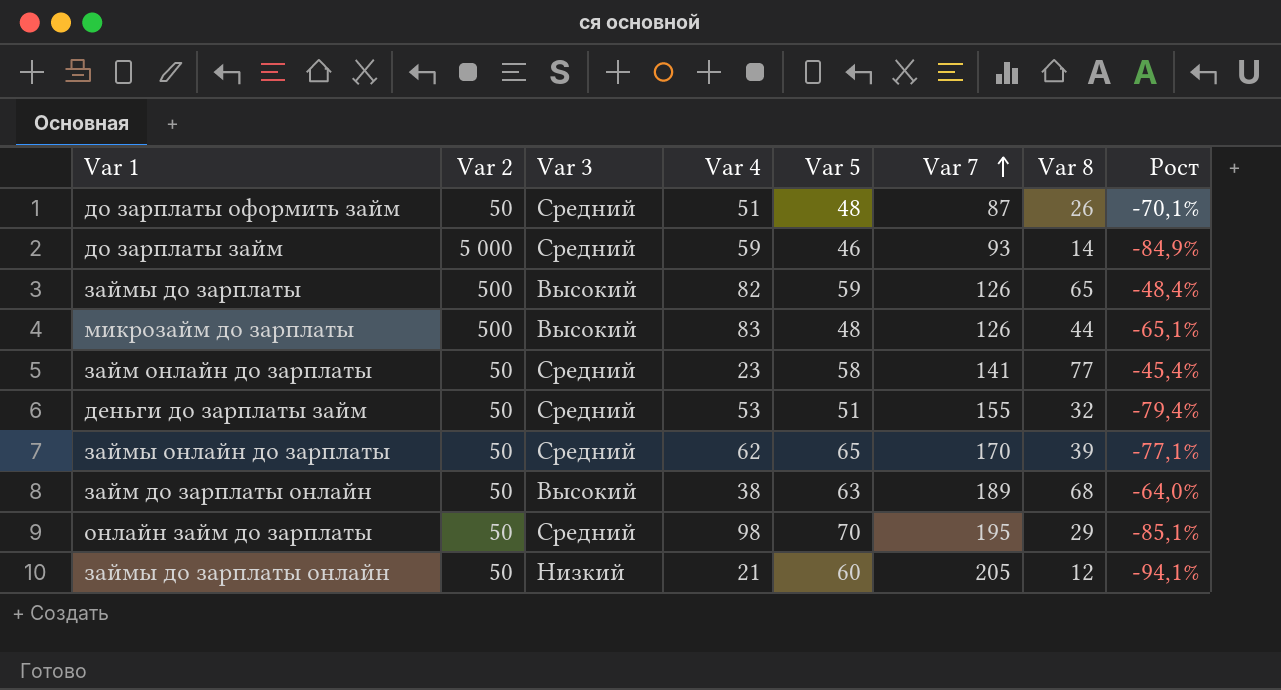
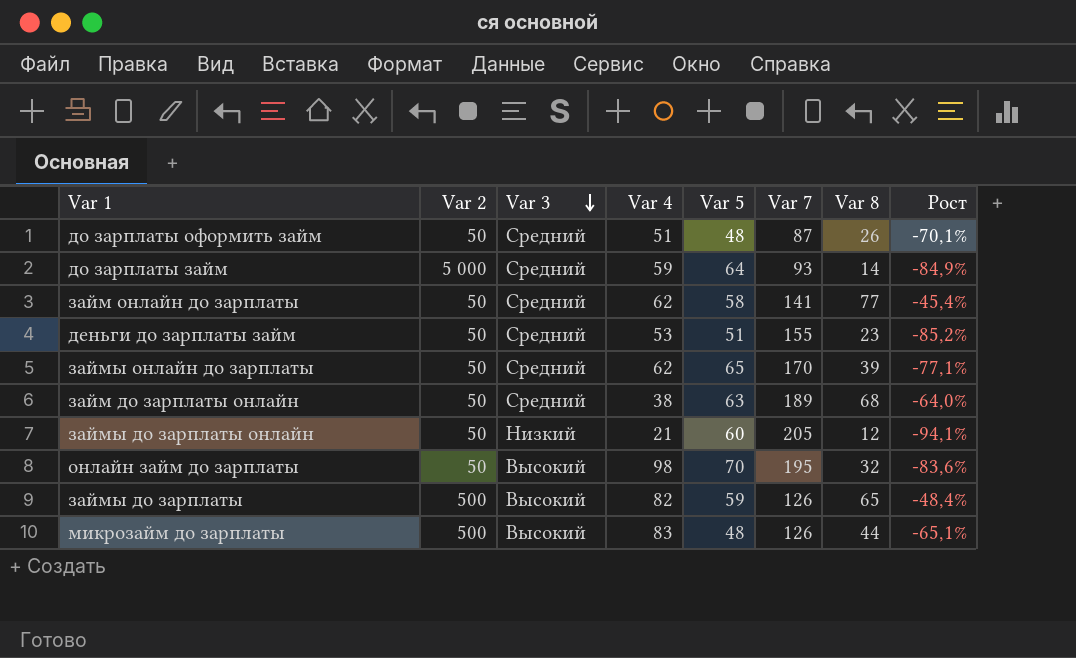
row order: Var 7 ascending -> Var 3 descending
до зарплаты займ | Var 5: 46 -> 64
займ онлайн до зарплаты | Var 4: 23 -> 62
деньги до зарплаты займ | Var 8: 32 -> 23
деньги до зарплаты займ | Рост: -79,4% -> -85,2%
займ до зарплаты онлайн | Var 3: Высокий -> Средний
онлайн займ до зарплаты | Var 3: Средний -> Высокий
онлайн займ до зарплаты | Var 8: 29 -> 32
онлайн займ до зарплаты | Рост: -85,1% -> -83,6%

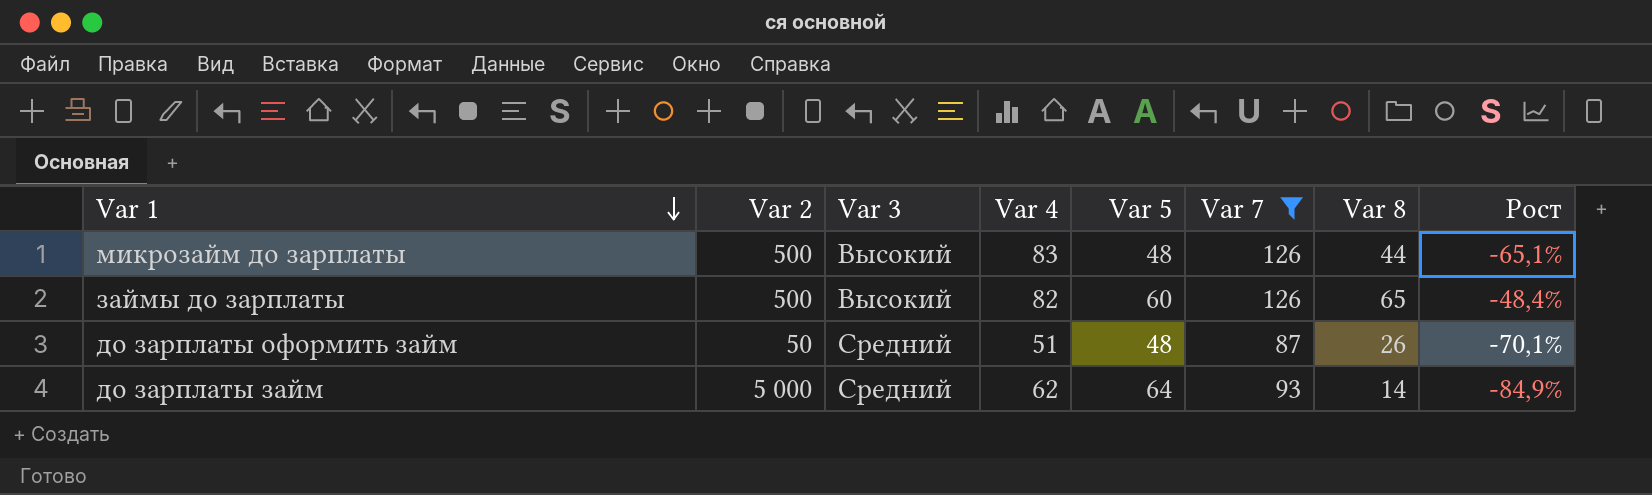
filter: none -> Var 7 <= 126
row order: Var 3 descending -> Var 1 descending
займы до зарплаты | Var 5: 59 -> 60
до зарплаты займ | Var 4: 59 -> 62

